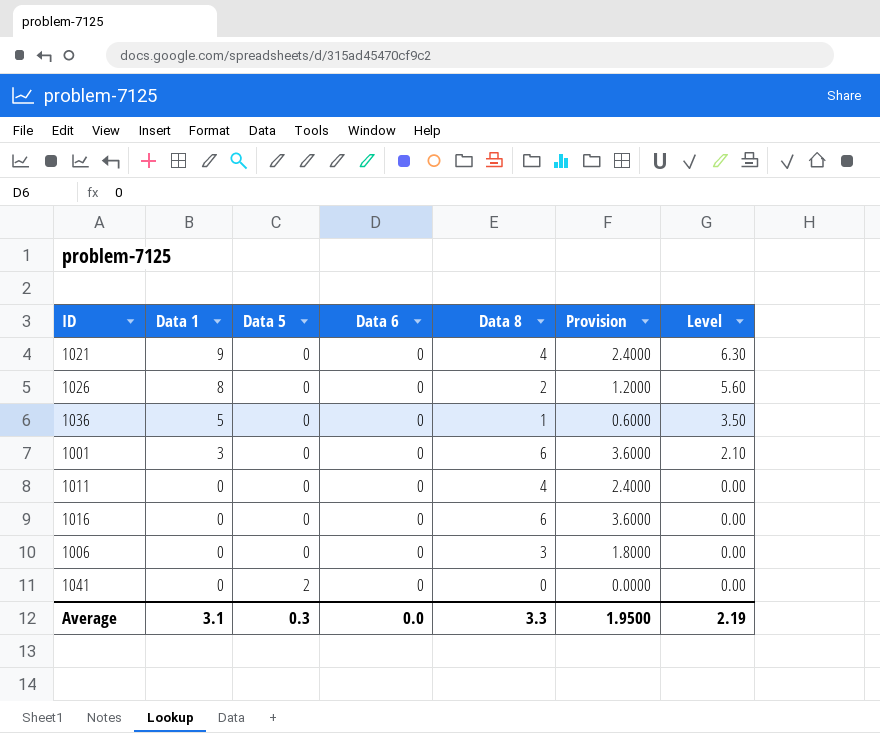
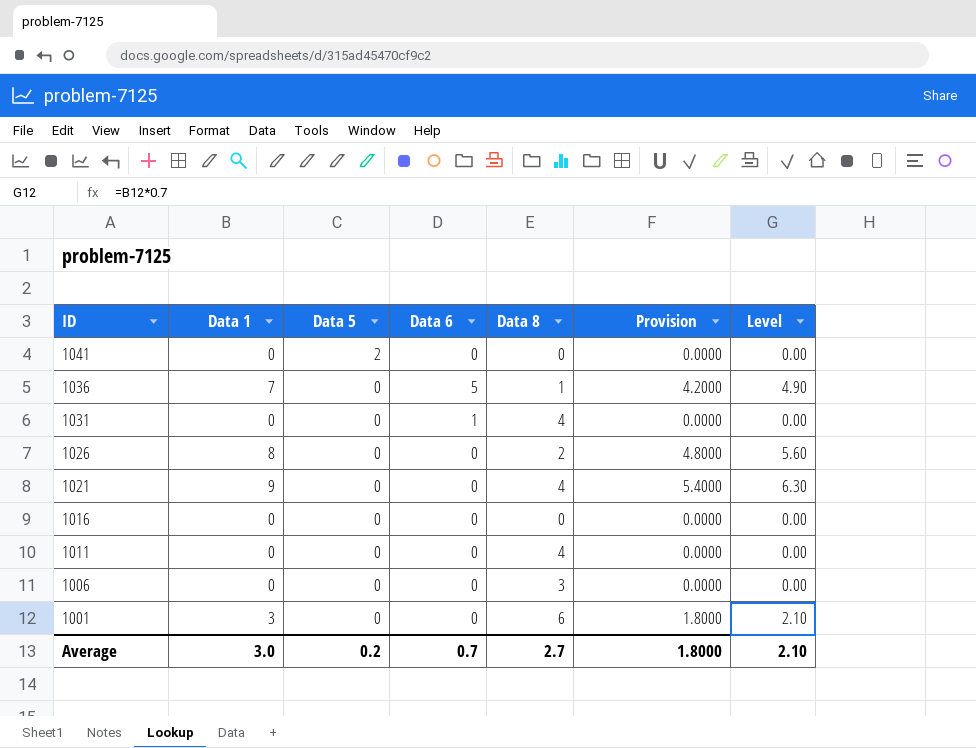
row order: Data 1 descending -> ID descending
column Provision | formula: [Data 8] * 0.6 -> [Data 1] * 0.6
1036 | Data 1: 5 -> 7
1036 | Data 6: 0 -> 5
1036 | Level: 3.50 -> 4.90
row 1031: none -> 0 | 0 | 1 | 4 | 0.0000 | 0.00
1016 | Data 8: 6 -> 0
Average | Data 1: 3.1 -> 3.0
Average | Data 5: 0.3 -> 0.2
Average | Data 6: 0.0 -> 0.7
Average | Data 8: 3.3 -> 2.7
Average | Provision: 1.9500 -> 1.8000
Average | Level: 2.19 -> 2.10

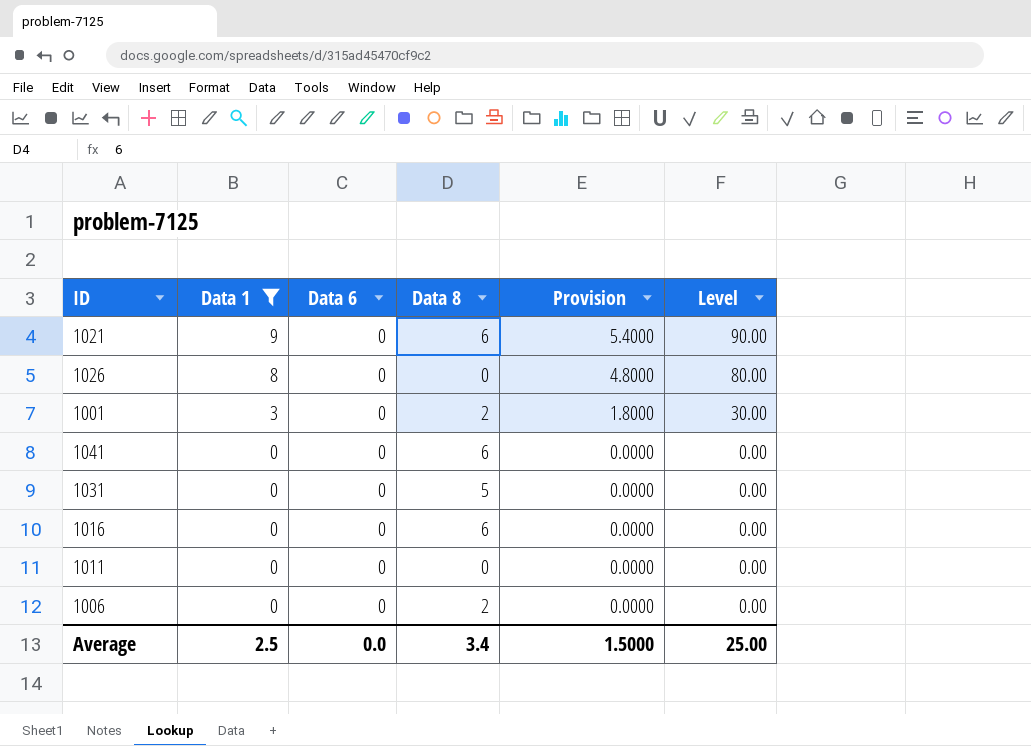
filter: none -> Data 1 != 7
row order: ID descending -> Data 1 descending
column Data 5 | position: 3 -> none
column Level | formula: [Data 1] * 0.7 -> [Data 1] * 10
1021 | Data 8: 4 -> 6
1026 | Data 8: 2 -> 0
1001 | Data 8: 6 -> 2
1041 | Data 8: 0 -> 6
1031 | Data 6: 1 -> 0
1031 | Data 8: 4 -> 5
1016 | Data 8: 0 -> 6
1011 | Data 8: 4 -> 0
1006 | Data 8: 3 -> 2
Average | Data 1: 3.0 -> 2.5
Average | Data 6: 0.7 -> 0.0
Average | Data 8: 2.7 -> 3.4
Average | Provision: 1.8000 -> 1.5000
Average | Level: 2.10 -> 25.00

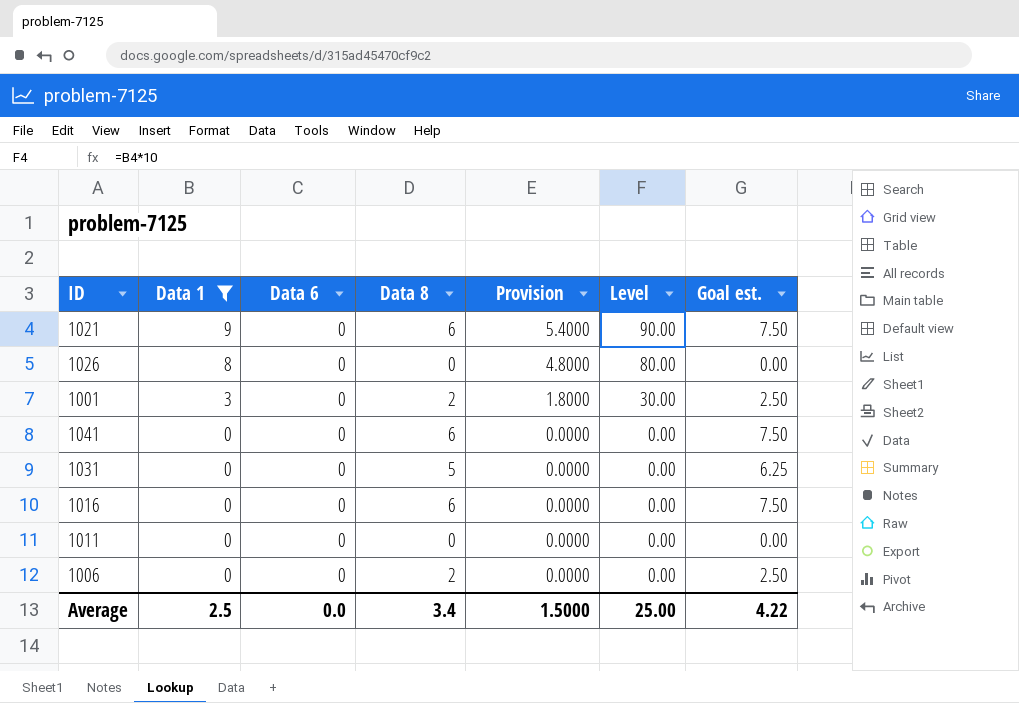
column Goal est. | formula: none -> [Data 8] * 1.25

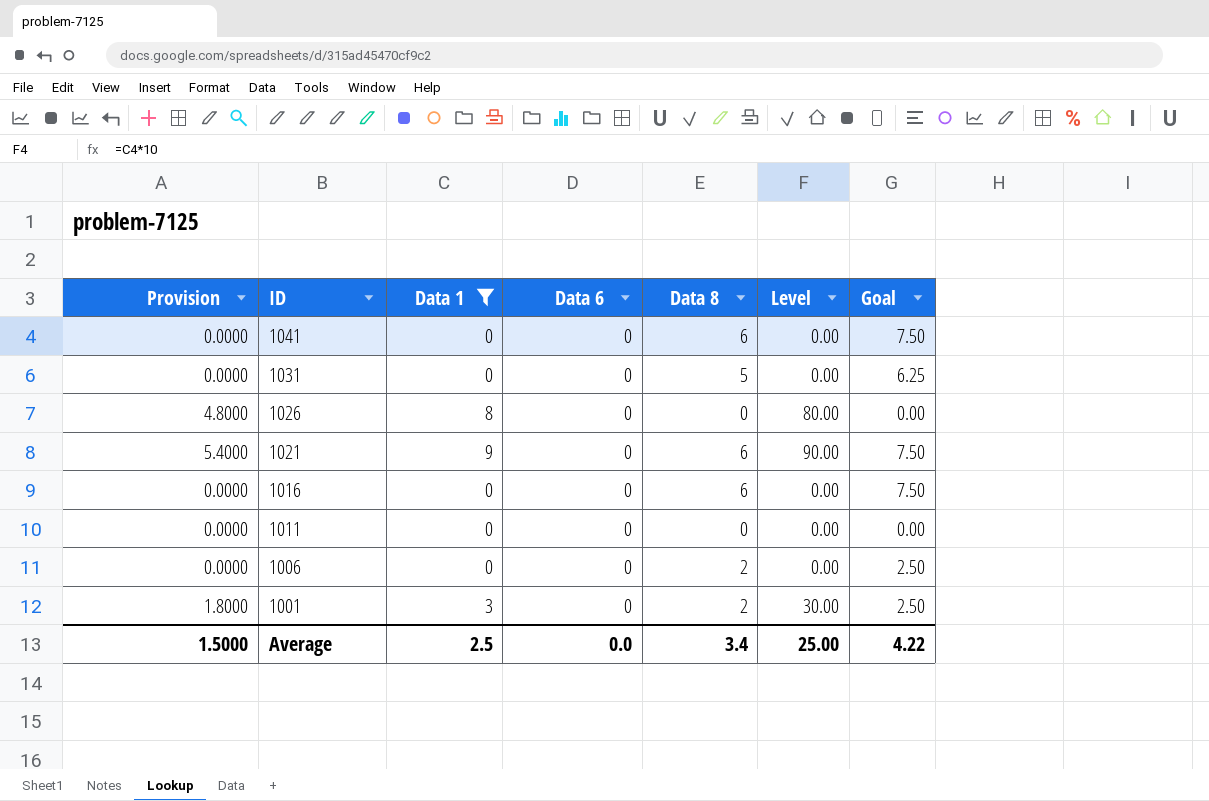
row order: Data 1 descending -> ID descending
column Provision | position: 5 -> 1
column name: Goal est. -> Goal

